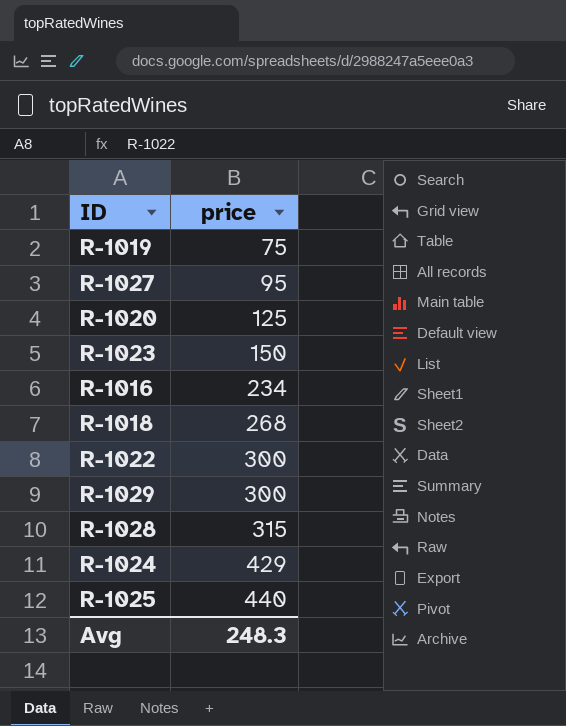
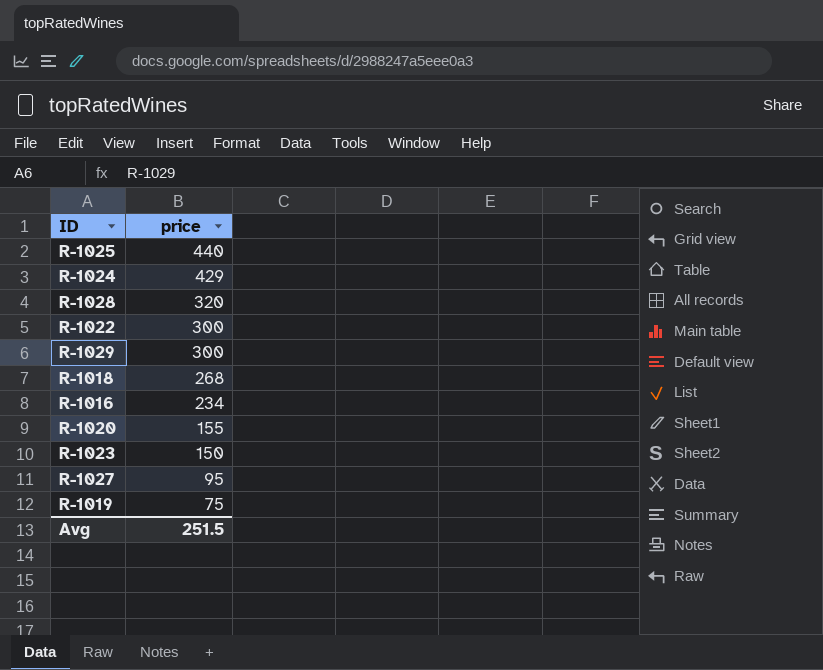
row order: price ascending -> price descending
R-1028 | price: 315 -> 320
R-1020 | price: 125 -> 155
Avg | price: 248.3 -> 251.5

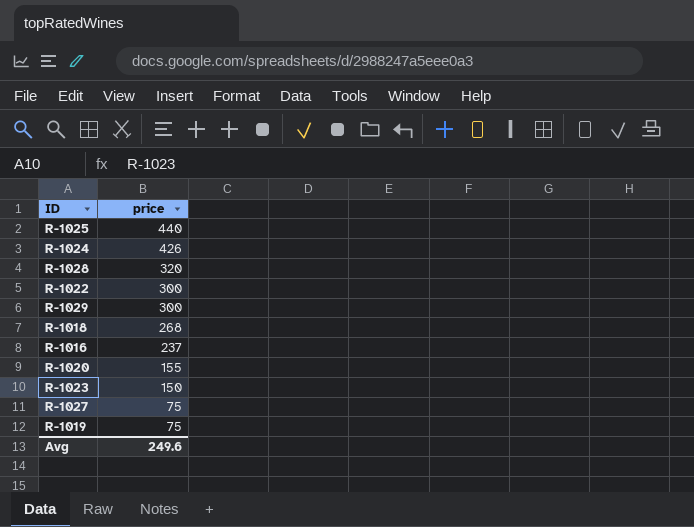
R-1024 | price: 429 -> 426
R-1016 | price: 234 -> 237
R-1027 | price: 95 -> 75
Avg | price: 251.5 -> 249.6

